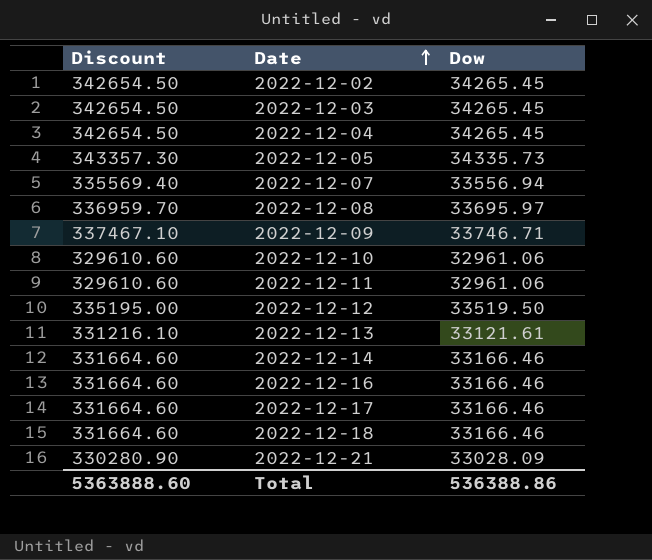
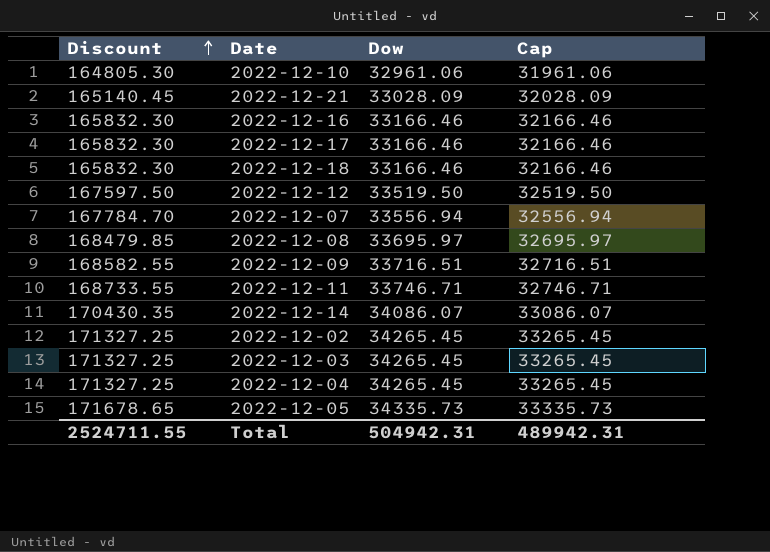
row order: Date ascending -> Discount ascending
column Discount | formula: [Dow] * 10 -> [Dow] * 5
column Cap | formula: none -> [Dow] - 1000
row 2022-12-13: 331216.10 | 33121.61 -> none
2022-12-09 | Dow: 33746.71 -> 33716.51
2022-12-11 | Dow: 32961.06 -> 33746.71
2022-12-14 | Dow: 33166.46 -> 34086.07
Total | Discount: 5363888.60 -> 2524711.55
Total | Dow: 536388.86 -> 504942.31

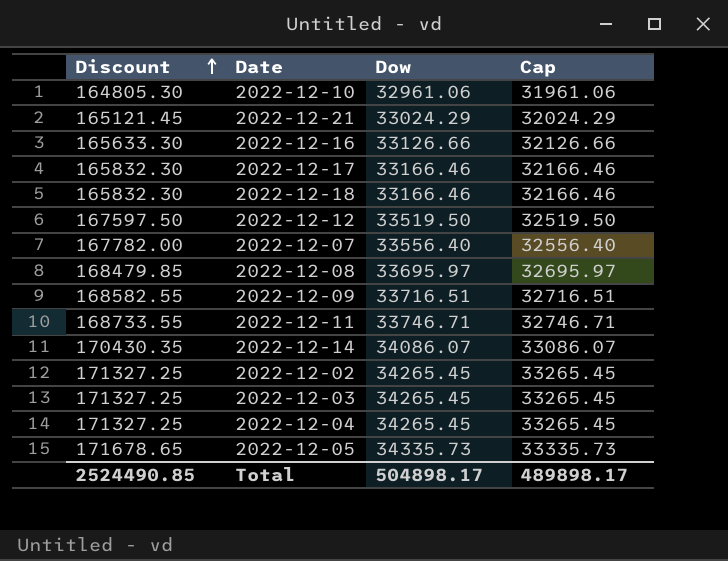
2022-12-21 | Discount: 165140.45 -> 165121.45
2022-12-21 | Dow: 33028.09 -> 33024.29
2022-12-21 | Cap: 32028.09 -> 32024.29
2022-12-16 | Discount: 165832.30 -> 165633.30
2022-12-16 | Dow: 33166.46 -> 33126.66
2022-12-16 | Cap: 32166.46 -> 32126.66
2022-12-07 | Discount: 167784.70 -> 167782.00
2022-12-07 | Dow: 33556.94 -> 33556.40
2022-12-07 | Cap: 32556.94 -> 32556.40
Total | Discount: 2524711.55 -> 2524490.85
Total | Dow: 504942.31 -> 504898.17
Total | Cap: 489942.31 -> 489898.17

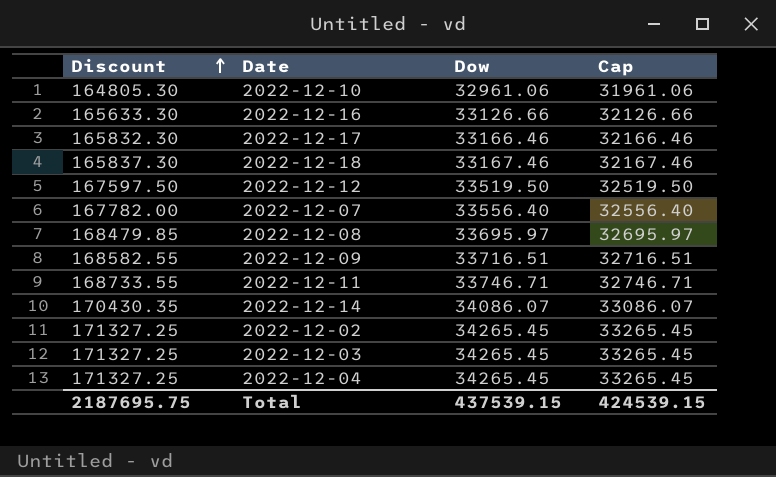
row 2022-12-21: 165121.45 | 33024.29 | 32024.29 -> none
row 2022-12-05: 171678.65 | 34335.73 | 33335.73 -> none
2022-12-18 | Discount: 165832.30 -> 165837.30
2022-12-18 | Dow: 33166.46 -> 33167.46
2022-12-18 | Cap: 32166.46 -> 32167.46
Total | Discount: 2524490.85 -> 2187695.75
Total | Dow: 504898.17 -> 437539.15
Total | Cap: 489898.17 -> 424539.15

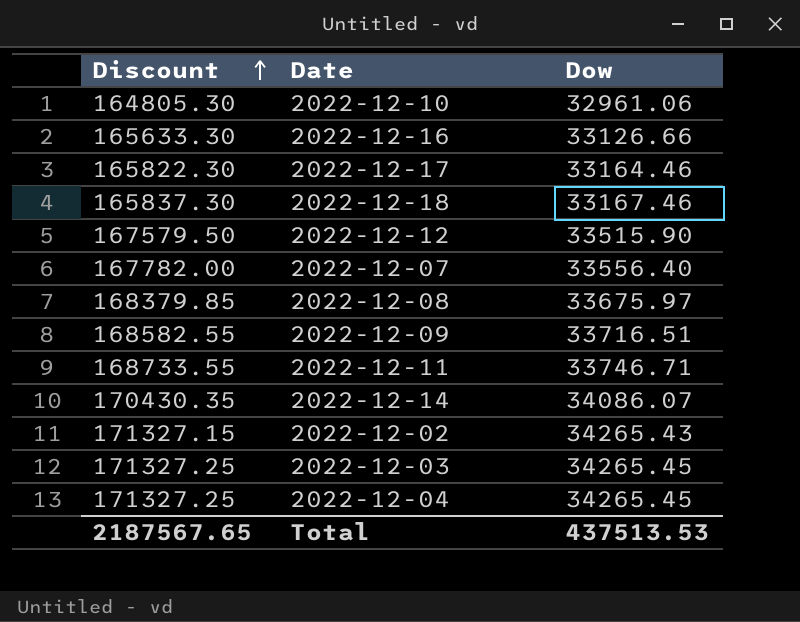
column Cap | formula: [Dow] - 1000 -> none
2022-12-17 | Discount: 165832.30 -> 165822.30
2022-12-17 | Dow: 33166.46 -> 33164.46
2022-12-12 | Discount: 167597.50 -> 167579.50
2022-12-12 | Dow: 33519.50 -> 33515.90
2022-12-08 | Discount: 168479.85 -> 168379.85
2022-12-08 | Dow: 33695.97 -> 33675.97
2022-12-02 | Discount: 171327.25 -> 171327.15
2022-12-02 | Dow: 34265.45 -> 34265.43
Total | Discount: 2187695.75 -> 2187567.65
Total | Dow: 437539.15 -> 437513.53

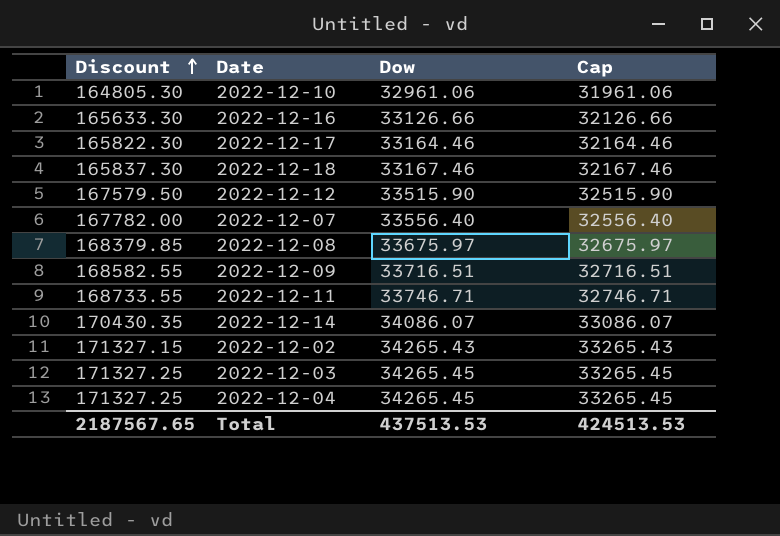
column Cap | formula: none -> [Dow] - 1000

